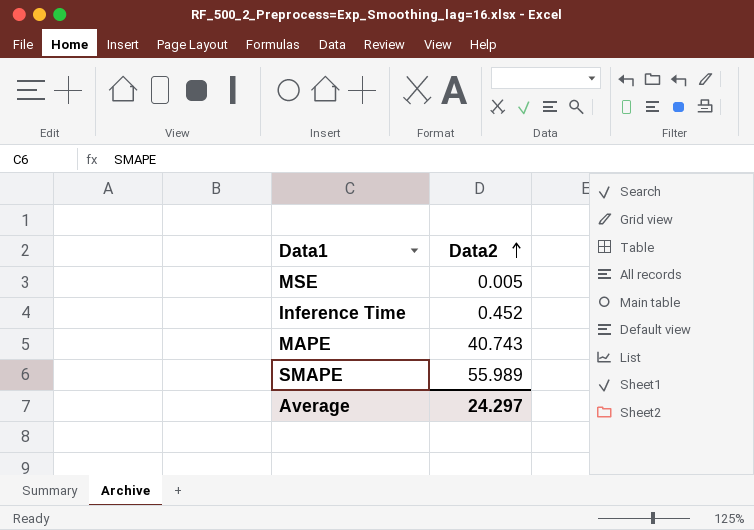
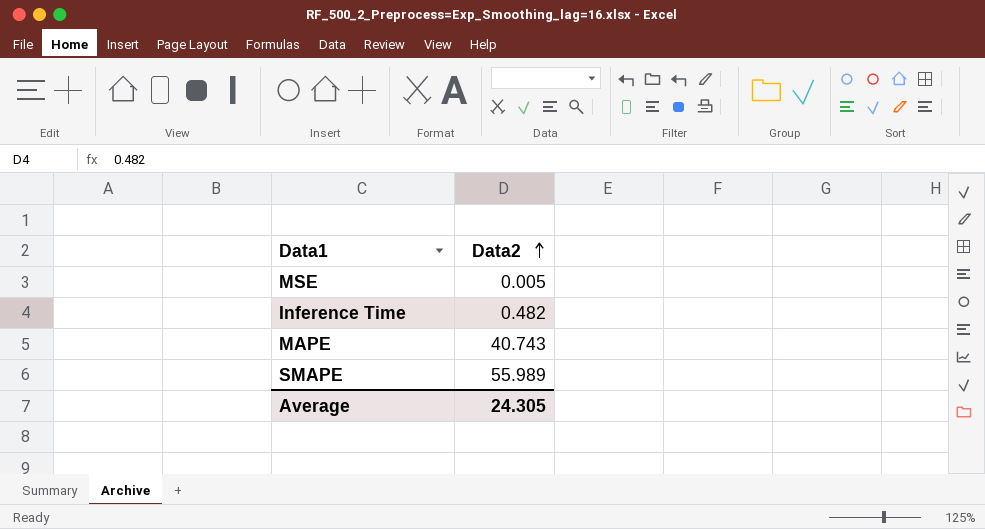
Inference Time | Data2: 0.452 -> 0.482
Average | Data2: 24.297 -> 24.305

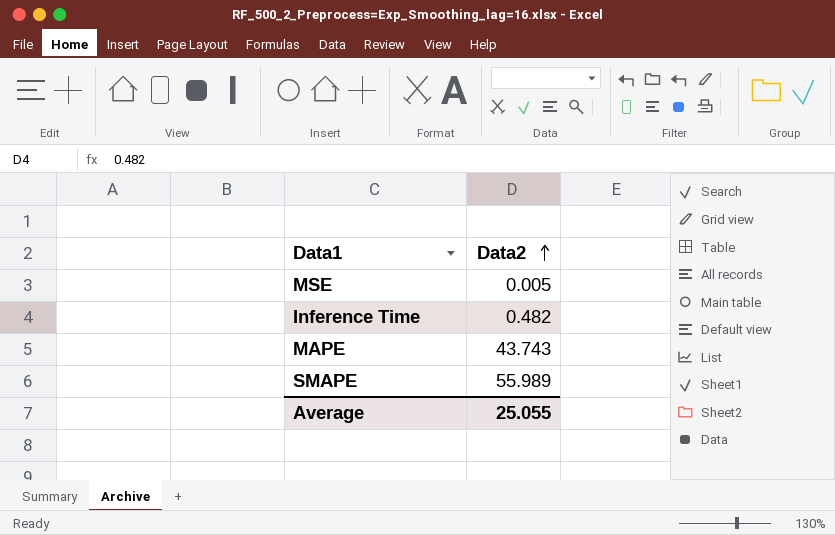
MAPE | Data2: 40.743 -> 43.743
Average | Data2: 24.305 -> 25.055

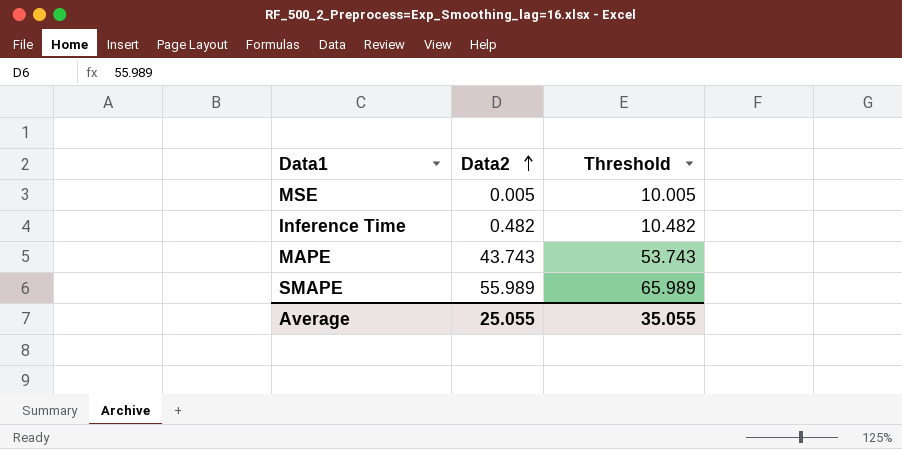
column Threshold | formula: none -> [Data2] + 10

